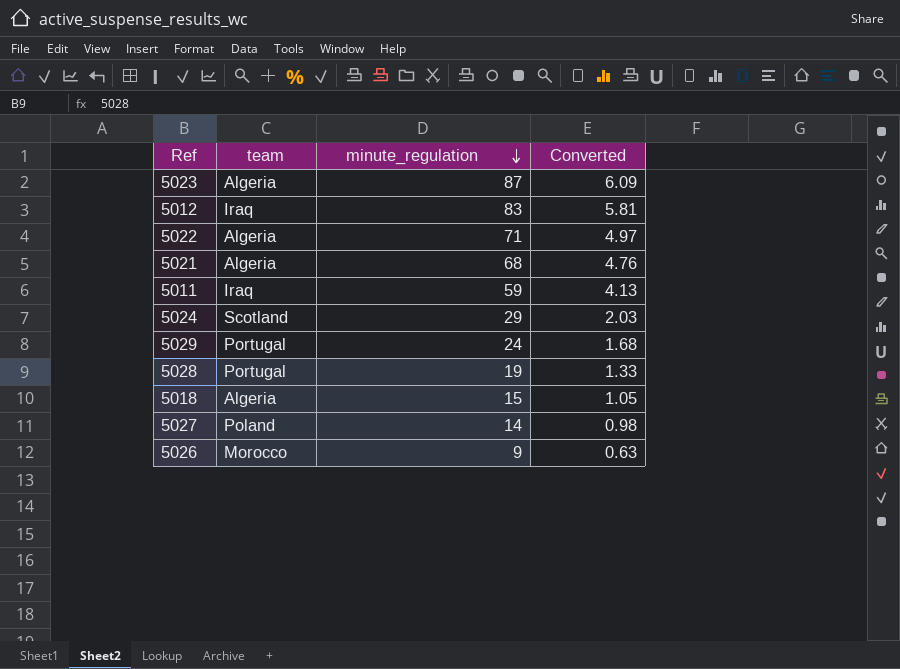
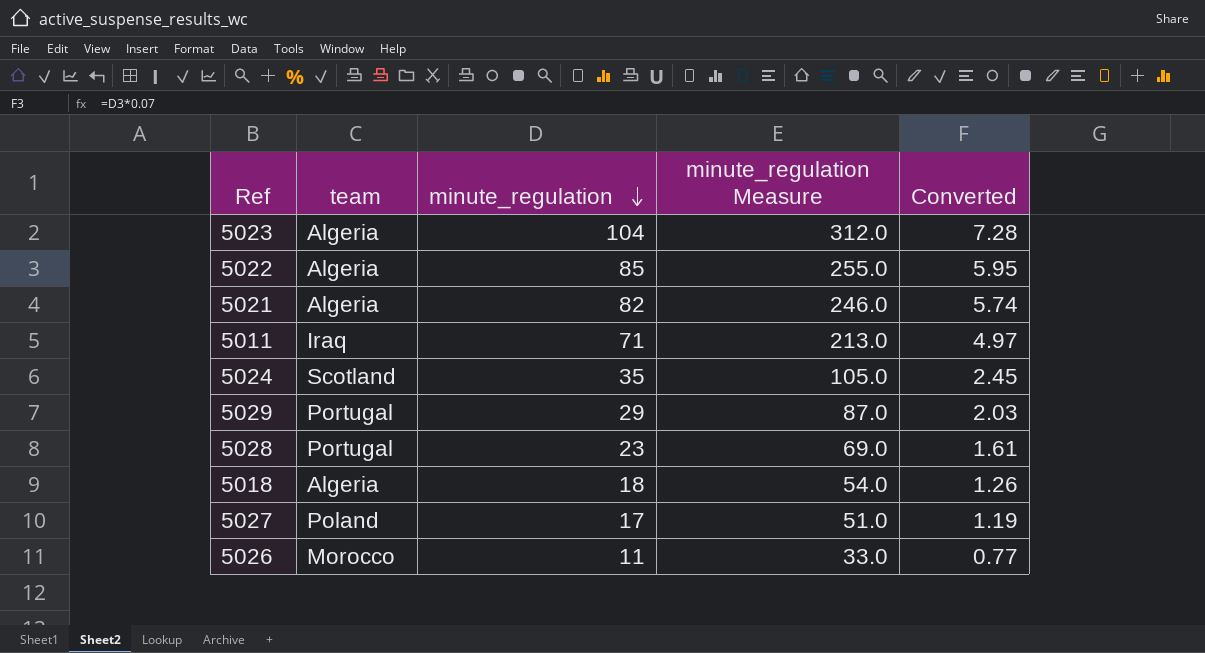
column minute_regulation Measure | formula: none -> [minute_regulation] * 3
row 5012: Iraq | 83 | 5.81 -> none
5023 | minute_regulation: 87 -> 104
5023 | Converted: 6.09 -> 7.28
5022 | minute_regulation: 71 -> 85
5022 | Converted: 4.97 -> 5.95
5021 | minute_regulation: 68 -> 82
5021 | Converted: 4.76 -> 5.74
5011 | minute_regulation: 59 -> 71
5011 | Converted: 4.13 -> 4.97
5024 | minute_regulation: 29 -> 35
5024 | Converted: 2.03 -> 2.45
5029 | minute_regulation: 24 -> 29
5029 | Converted: 1.68 -> 2.03
5028 | minute_regulation: 19 -> 23
5028 | Converted: 1.33 -> 1.61
5018 | minute_regulation: 15 -> 18
5018 | Converted: 1.05 -> 1.26
5027 | minute_regulation: 14 -> 17
5027 | Converted: 0.98 -> 1.19
5026 | minute_regulation: 9 -> 11
5026 | Converted: 0.63 -> 0.77

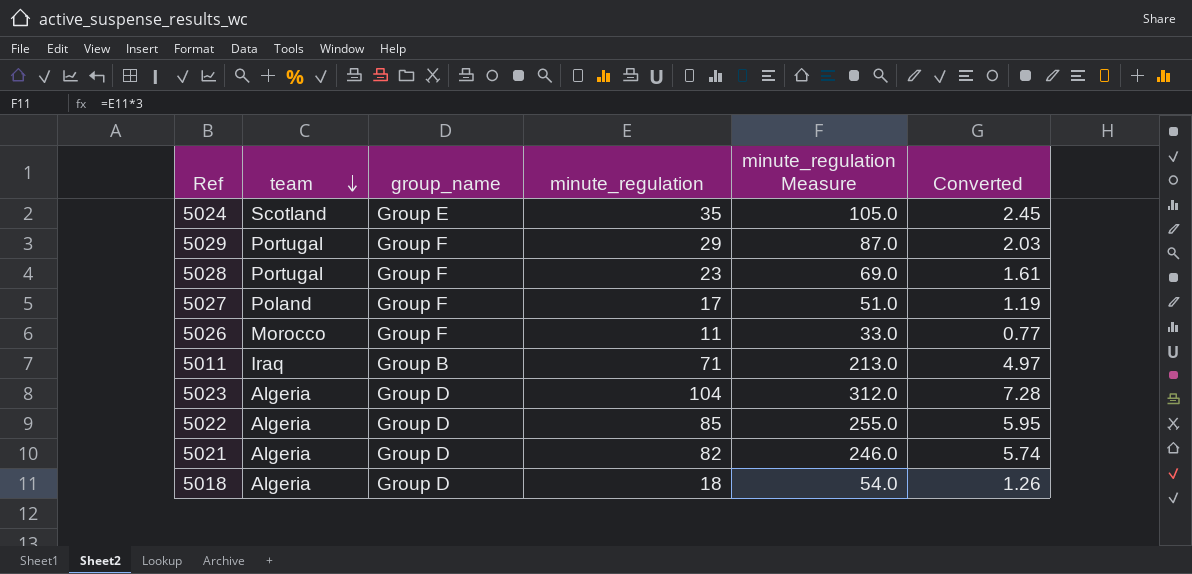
row order: minute_regulation descending -> team descending
column group_name | position: none -> 3

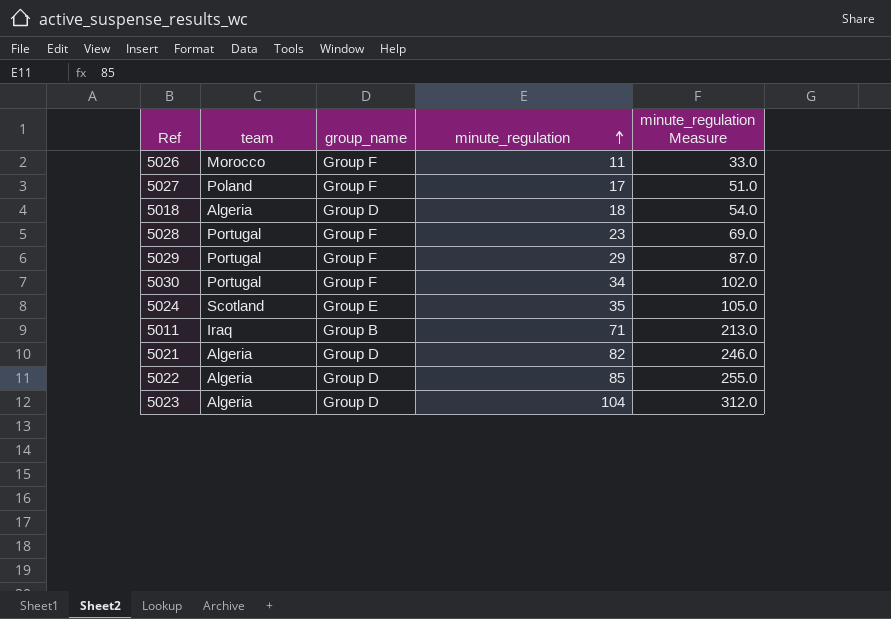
row order: team descending -> minute_regulation ascending
column Converted | formula: [minute_regulation] * 0.07 -> none
row 5030: none -> Portugal | Group F | 34 | 102.0

